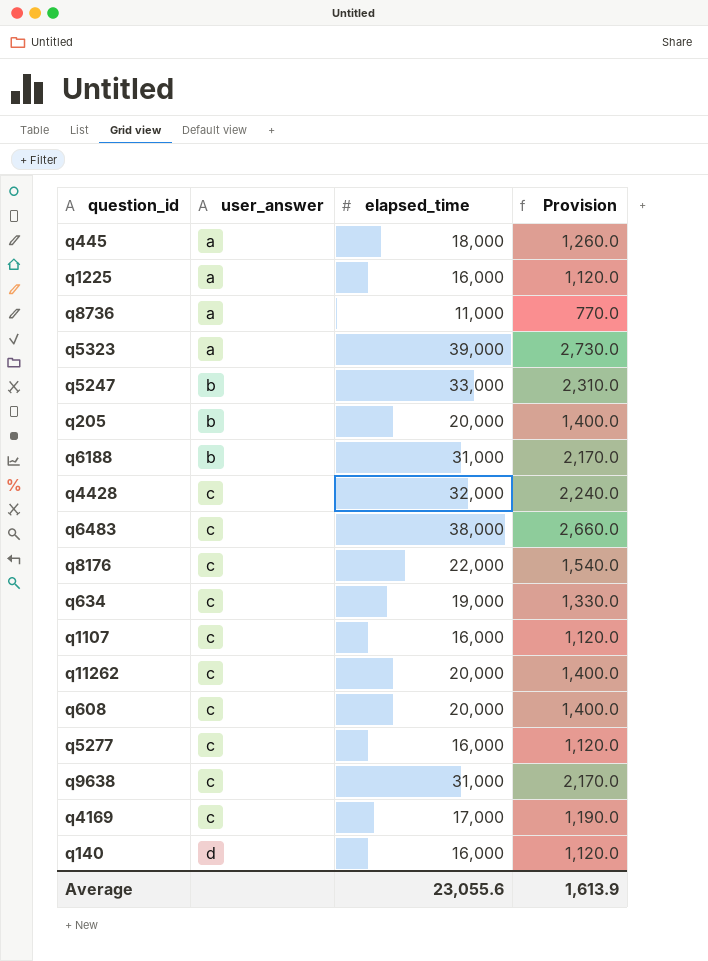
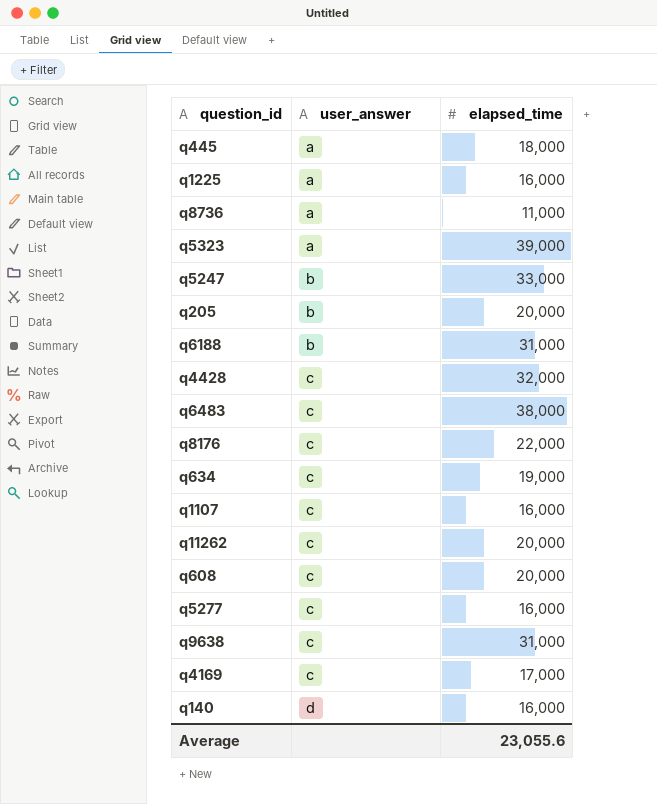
column Provision | formula: [elapsed_time] * 0.07 -> none

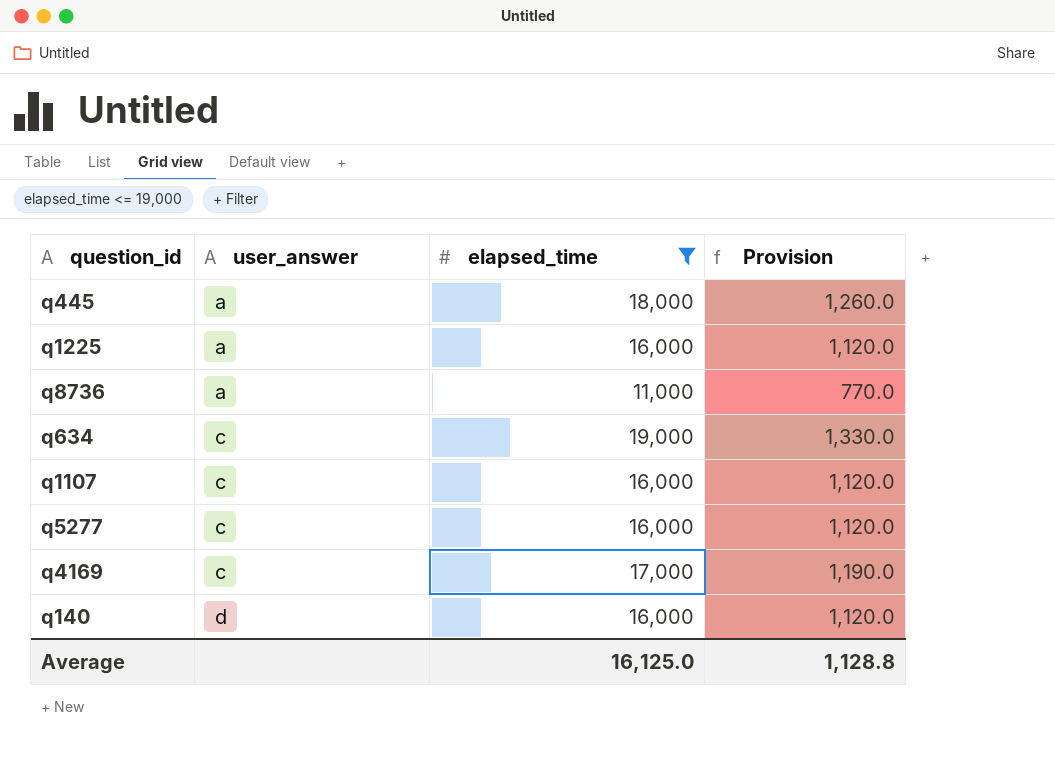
filter: none -> elapsed_time <= 19,000
column Provision | formula: none -> [elapsed_time] * 0.07
Average | elapsed_time: 23,055.6 -> 16,125.0

